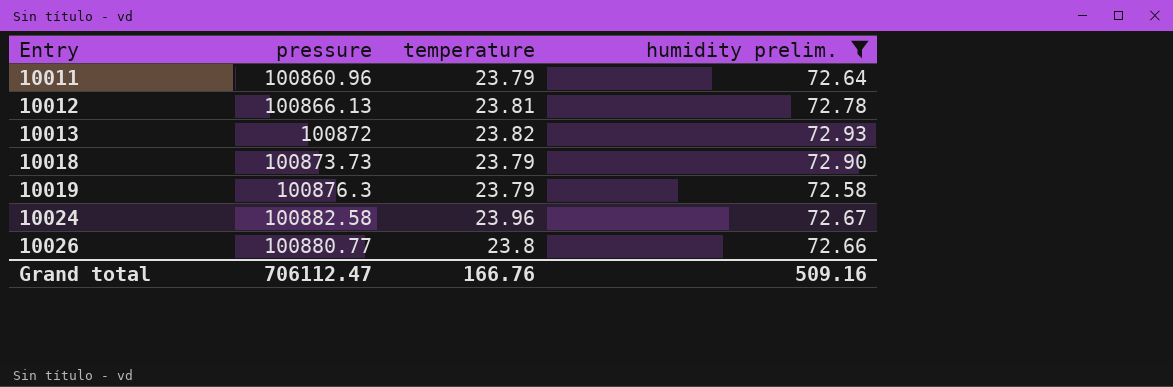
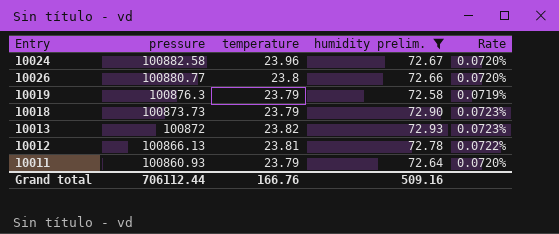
row order: Entry ascending -> pressure descending
column Rate | formula: none -> [humidity prelim.] / [pressure]
10011 | pressure: 100860.96 -> 100860.93
Grand total | pressure: 706112.47 -> 706112.44

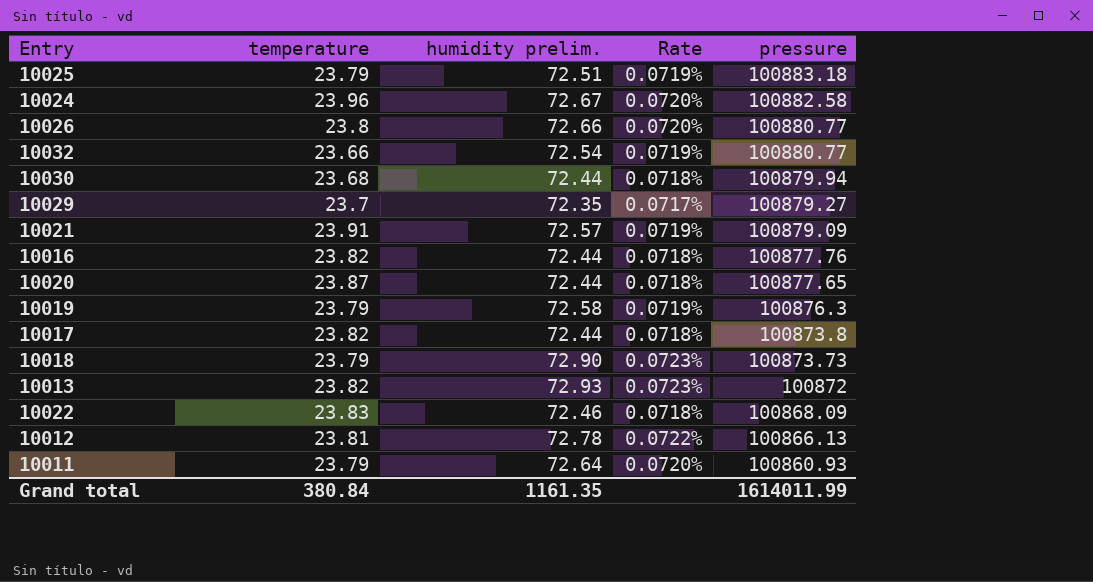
filter: humidity prelim. >= 72.58 -> none
column pressure | position: 2 -> 5
Grand total | temperature: 166.76 -> 380.84
Grand total | humidity prelim.: 509.16 -> 1161.35
Grand total | pressure: 706112.44 -> 1614011.99

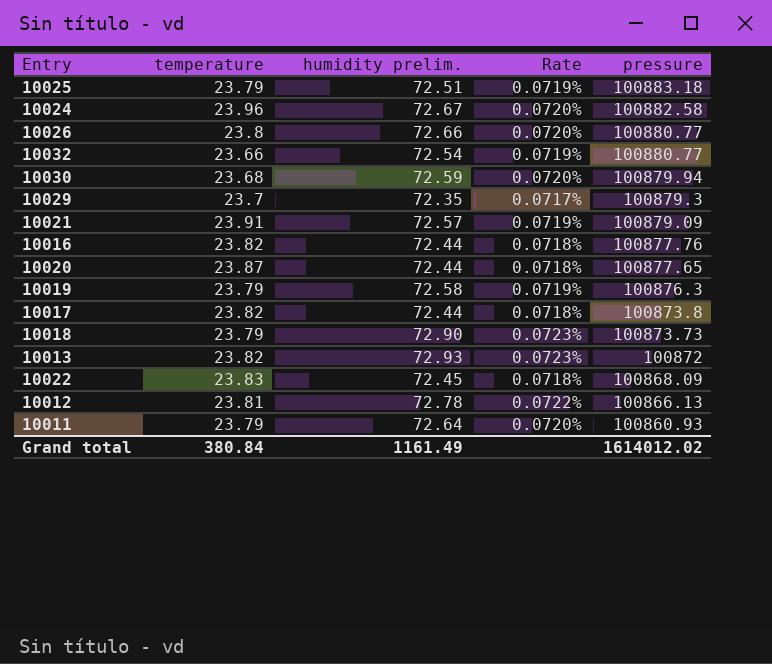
10030 | humidity prelim.: 72.44 -> 72.59
10030 | Rate: 0.0718% -> 0.0720%
10029 | pressure: 100879.27 -> 100879.3
10022 | humidity prelim.: 72.46 -> 72.45
Grand total | humidity prelim.: 1161.35 -> 1161.49
Grand total | pressure: 1614011.99 -> 1614012.02

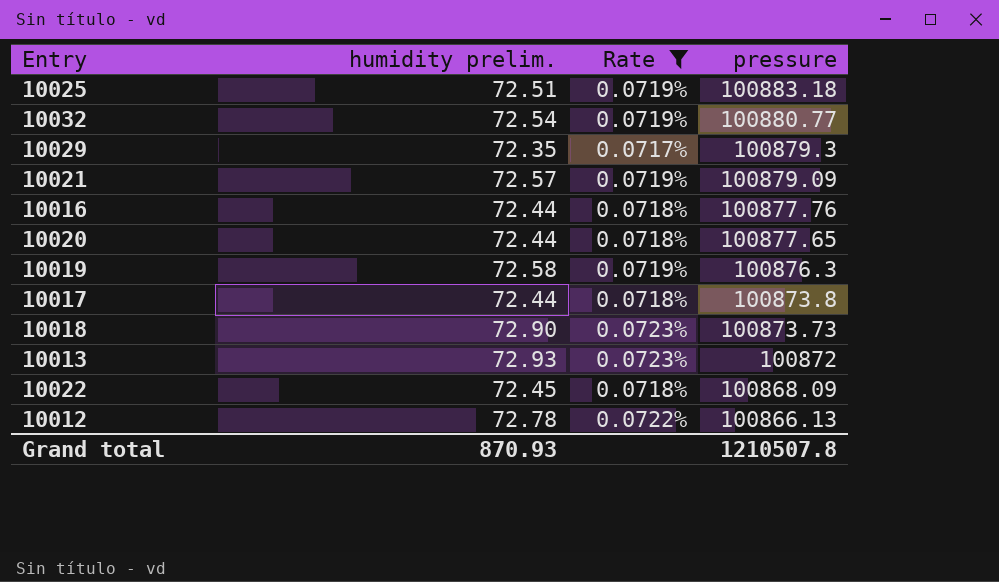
filter: none -> Rate != 0.0720%
column temperature | position: 2 -> none
Grand total | humidity prelim.: 1161.49 -> 870.93
Grand total | pressure: 1614012.02 -> 1210507.8

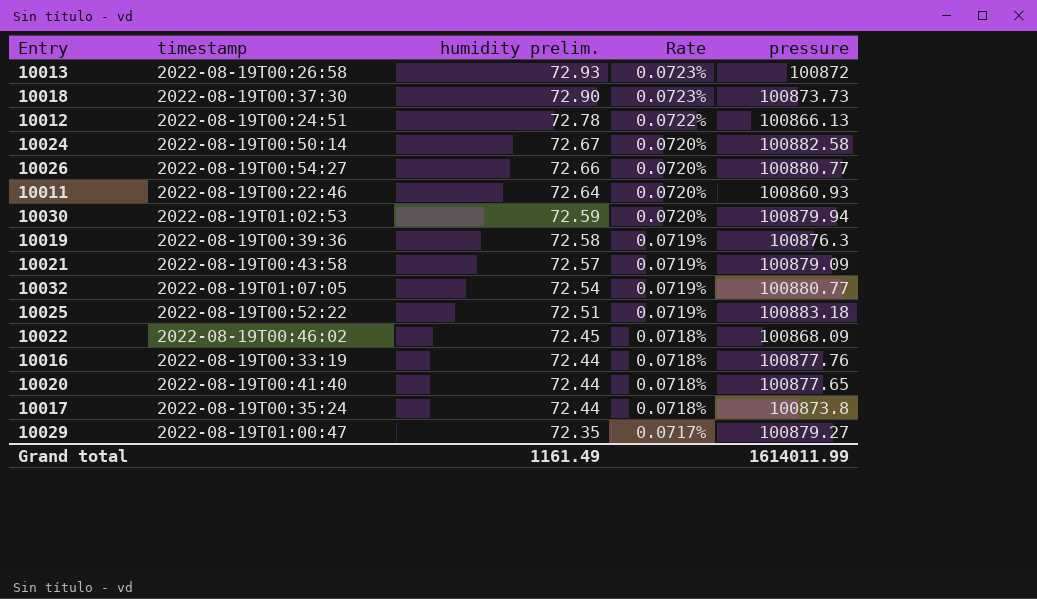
filter: Rate != 0.0720% -> none
row order: pressure descending -> humidity prelim. descending
column timestamp | position: none -> 2
10029 | pressure: 100879.3 -> 100879.27
Grand total | humidity prelim.: 870.93 -> 1161.49
Grand total | pressure: 1210507.8 -> 1614011.99

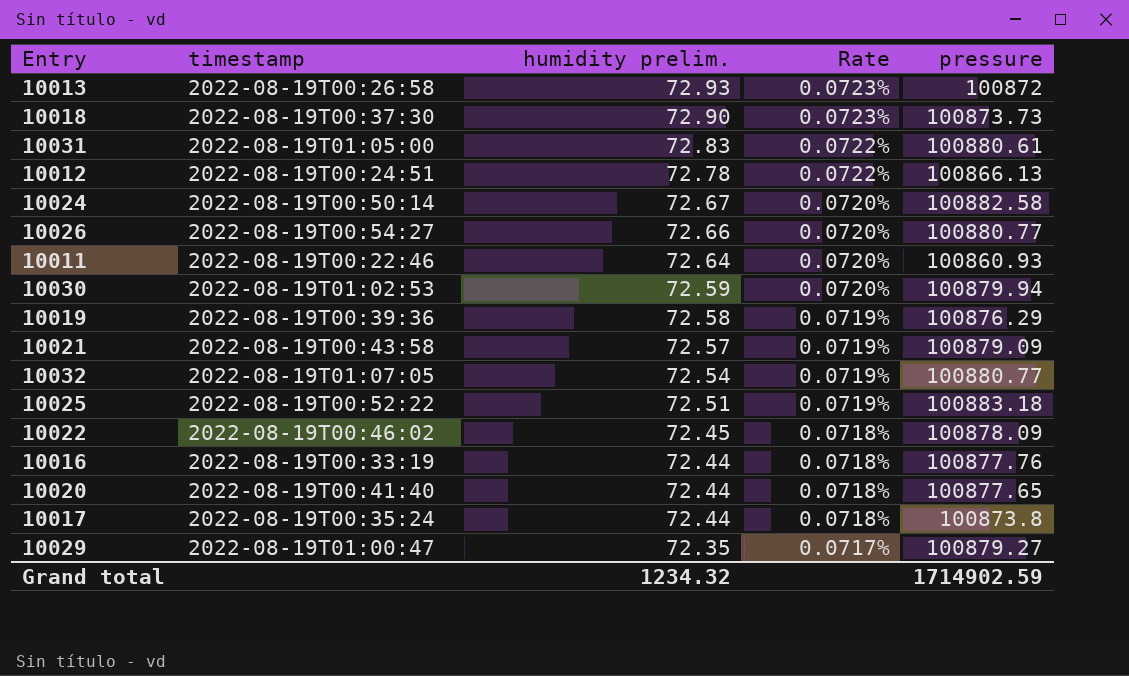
row 10031: none -> 2022-08-19T01:05:00 | 72.83 | 0.0722% | 100880.61
10019 | pressure: 100876.3 -> 100876.29
10022 | pressure: 100868.09 -> 100878.09
Grand total | humidity prelim.: 1161.49 -> 1234.32
Grand total | pressure: 1614011.99 -> 1714902.59

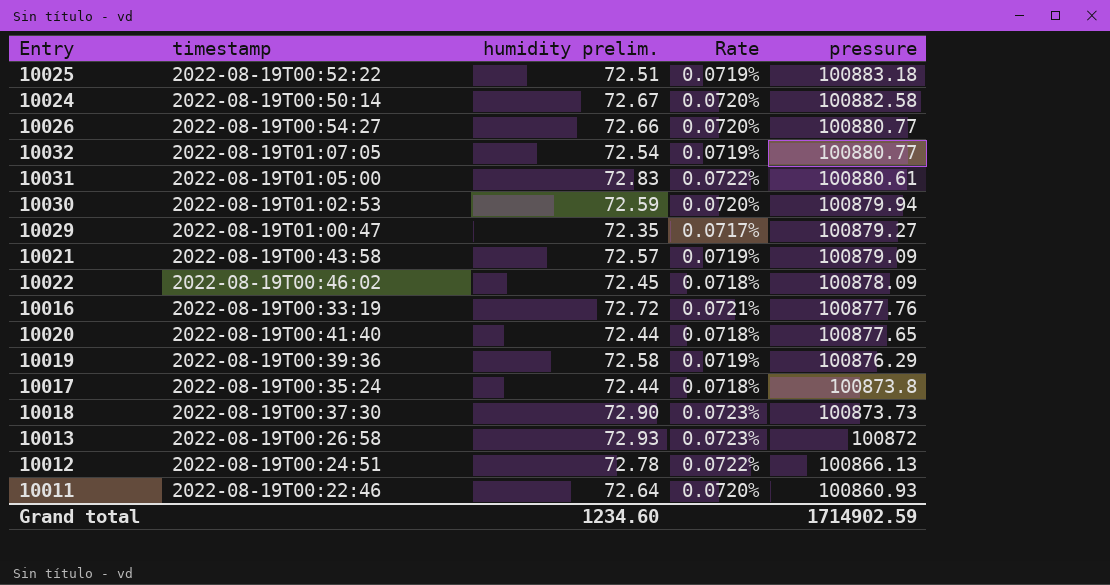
row order: humidity prelim. descending -> pressure descending
10016 | humidity prelim.: 72.44 -> 72.72
10016 | Rate: 0.0718% -> 0.0721%
Grand total | humidity prelim.: 1234.32 -> 1234.60

